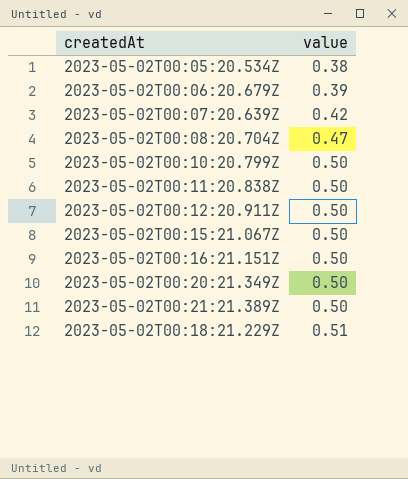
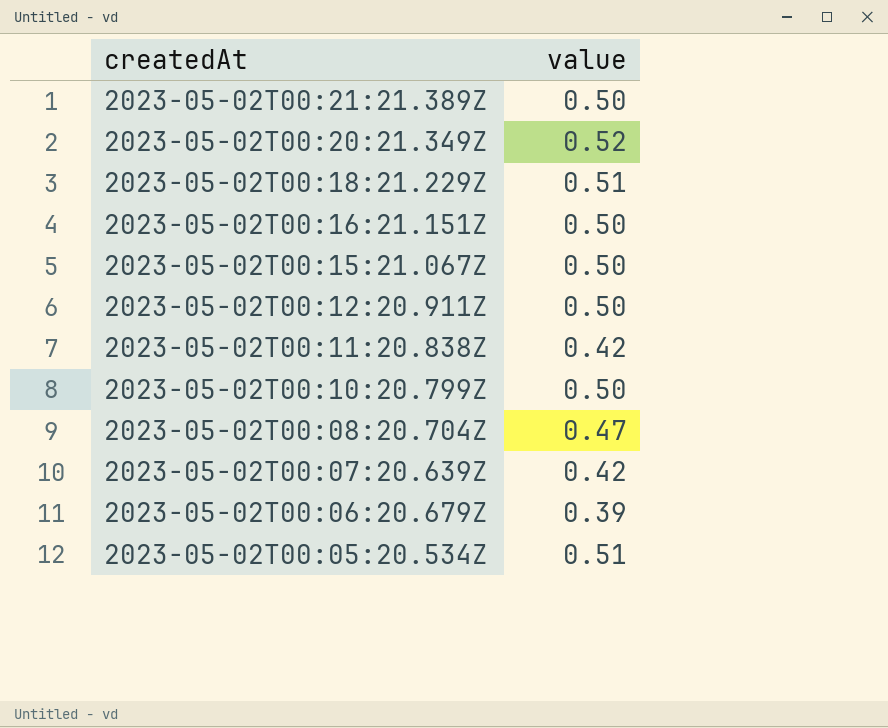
row order: value ascending -> createdAt descending
2023-05-02T00:20:21.349Z | value: 0.50 -> 0.52
2023-05-02T00:11:20.838Z | value: 0.50 -> 0.42
2023-05-02T00:05:20.534Z | value: 0.38 -> 0.51

